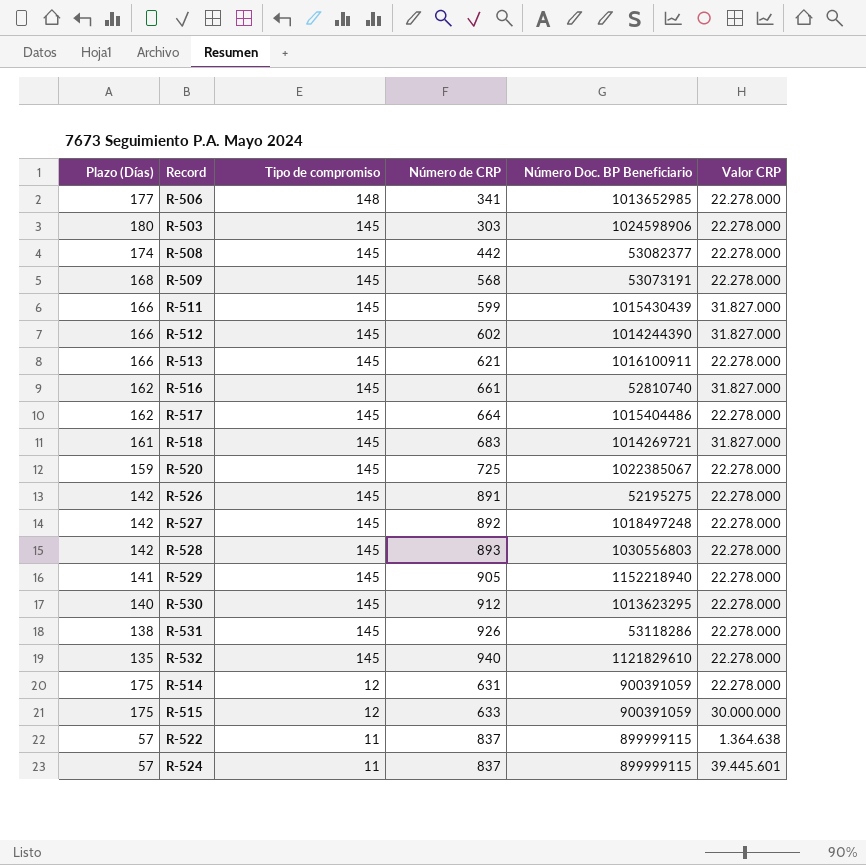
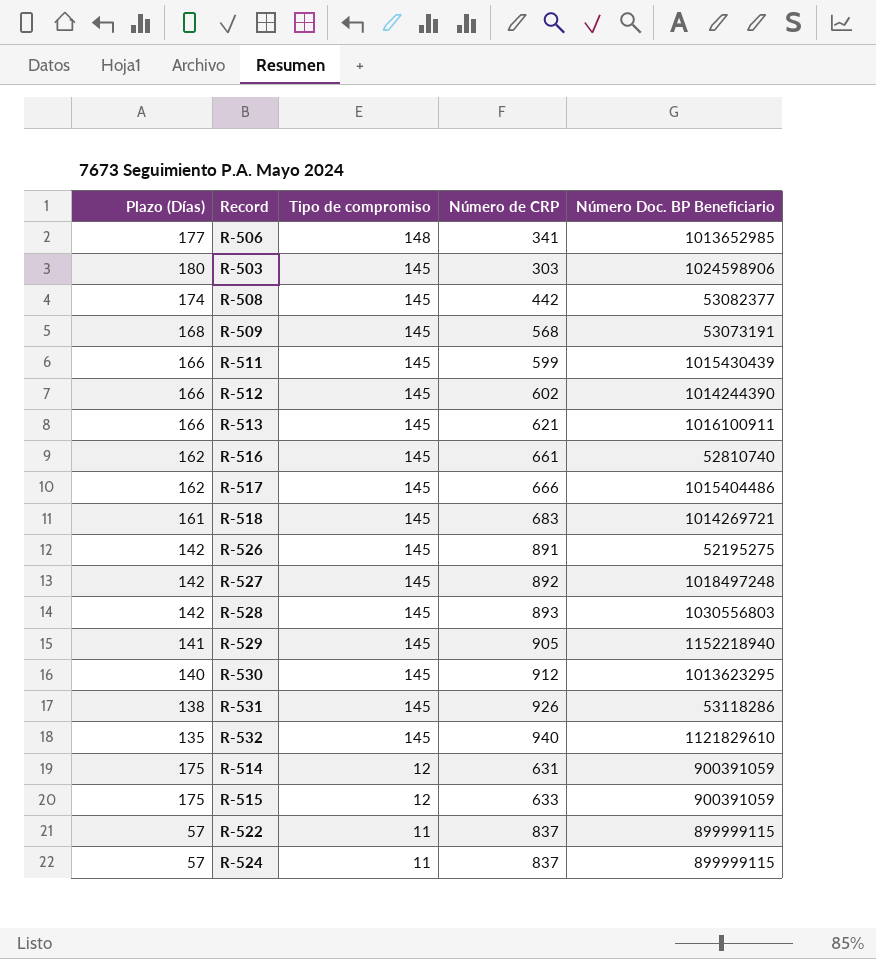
column Valor CRP | position: 6 -> none
row R-520: 159 | 145 | 725 | 1022385067 | 22.278.000 -> none
R-517 | Número de CRP: 664 -> 666

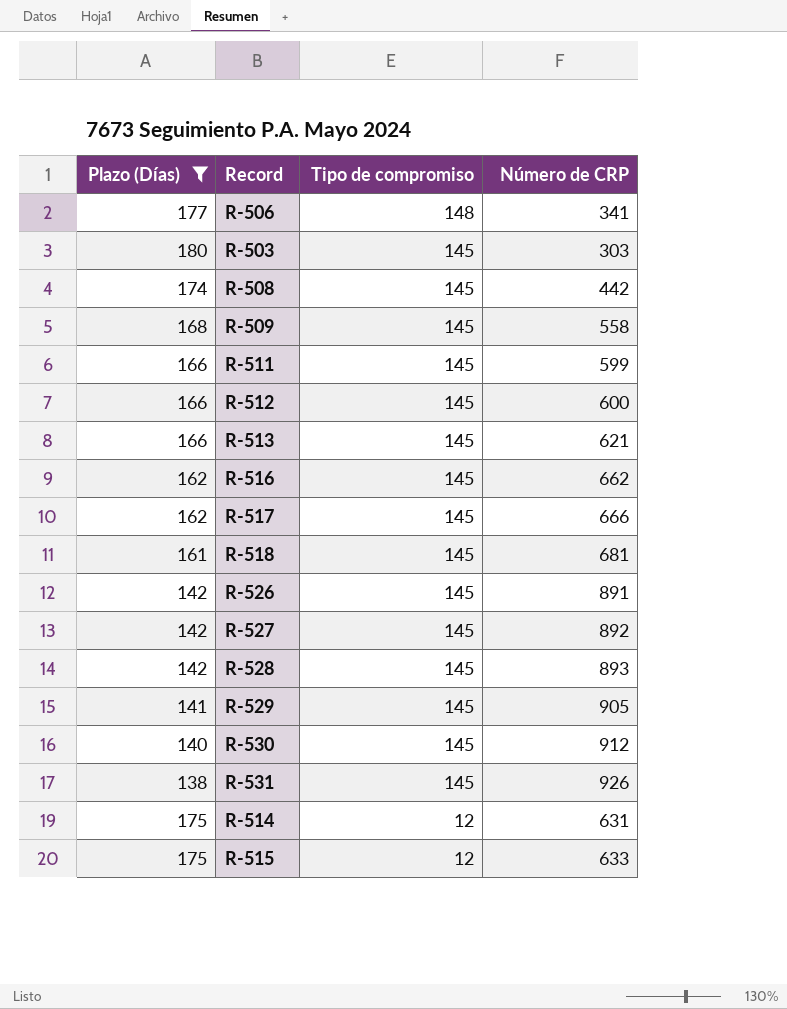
filter: none -> Plazo (Días) >= 138
column Número Doc. BP Beneficiario | position: 5 -> none
R-509 | Número de CRP: 568 -> 558
R-512 | Número de CRP: 602 -> 600
R-516 | Número de CRP: 661 -> 662
R-518 | Número de CRP: 683 -> 681

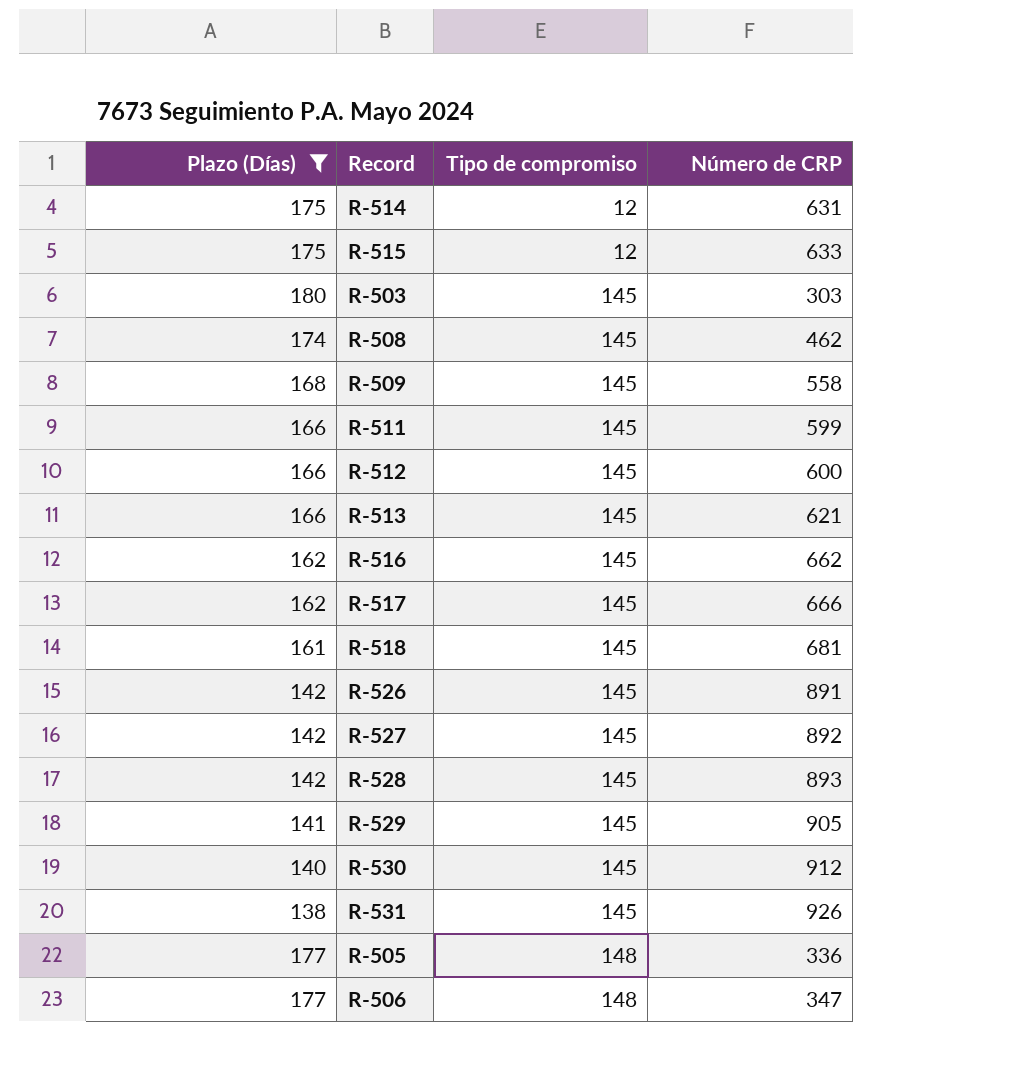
row order: Tipo de compromiso descending -> Tipo de compromiso ascending
R-508 | Número de CRP: 442 -> 462
row R-505: none -> 177 | 148 | 336
R-506 | Número de CRP: 341 -> 347

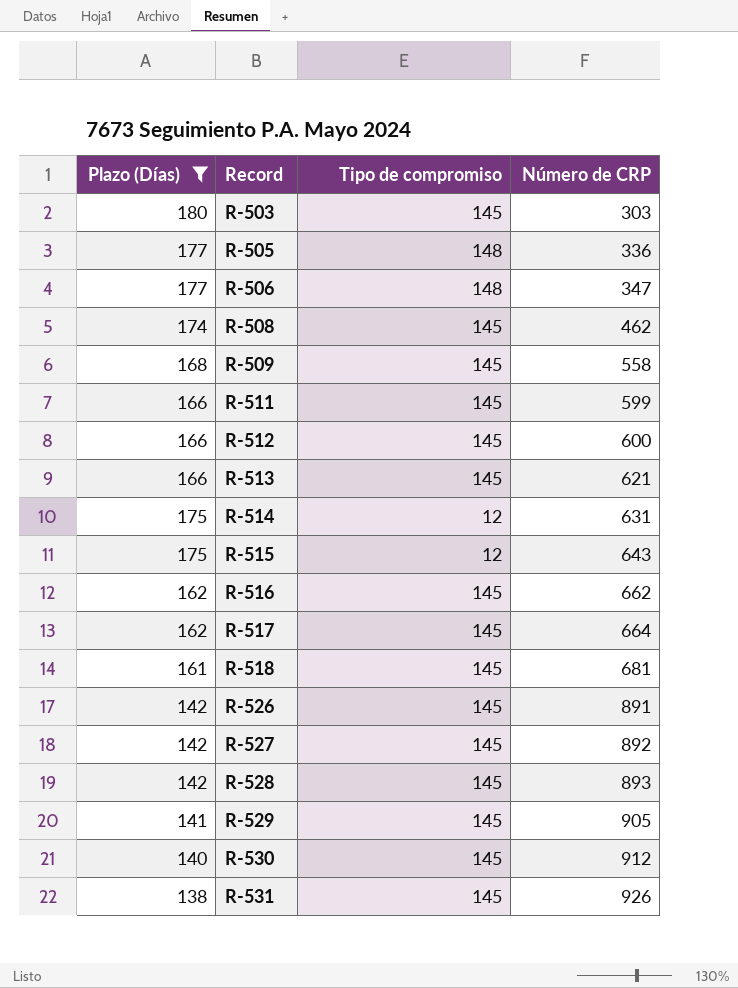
row order: Tipo de compromiso ascending -> Record ascending
R-515 | Número de CRP: 633 -> 643
R-517 | Número de CRP: 666 -> 664

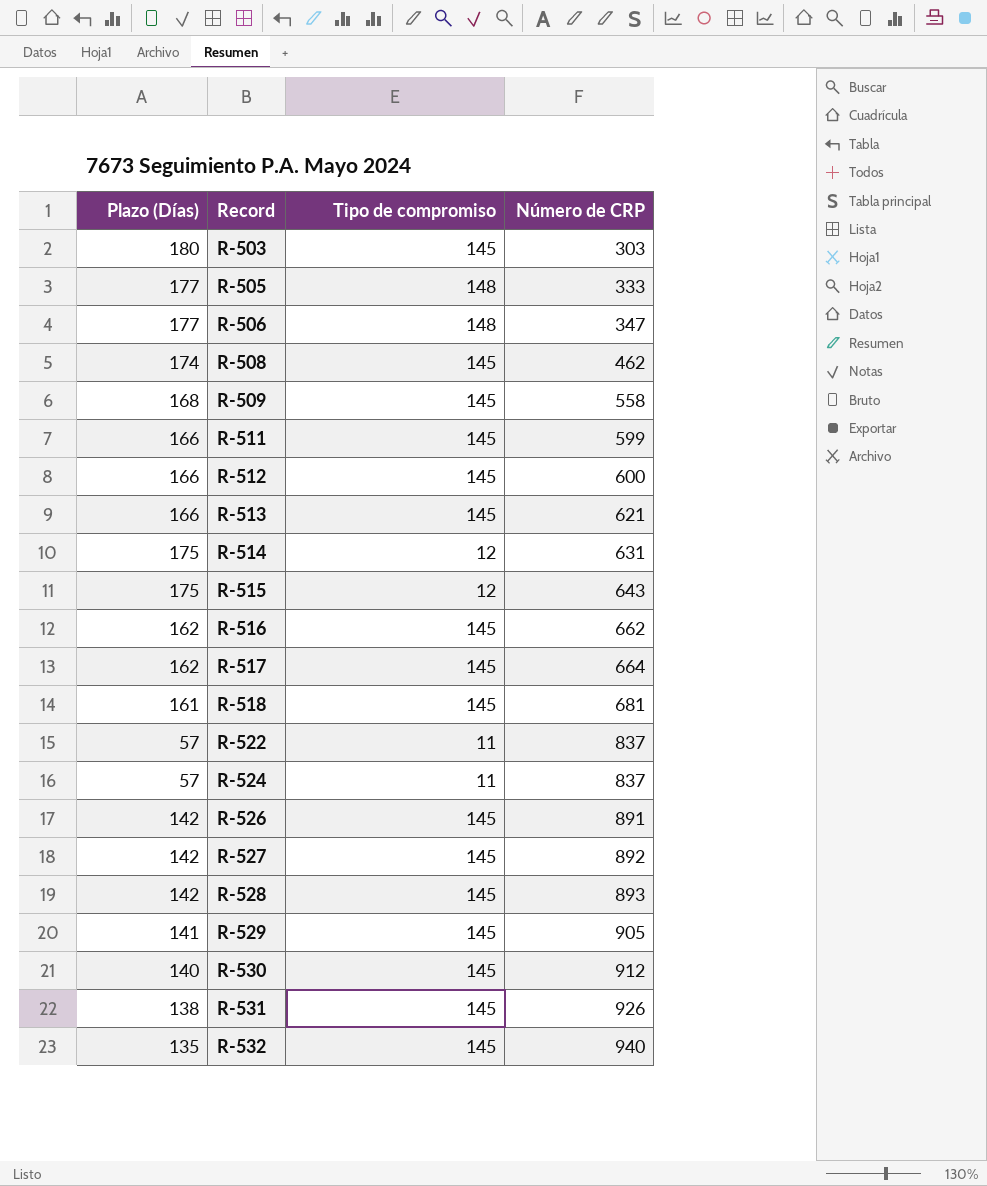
filter: Plazo (Días) >= 138 -> none
R-505 | Número de CRP: 336 -> 333

